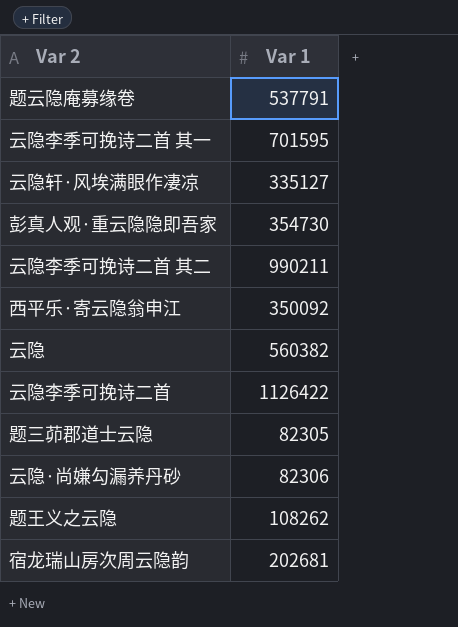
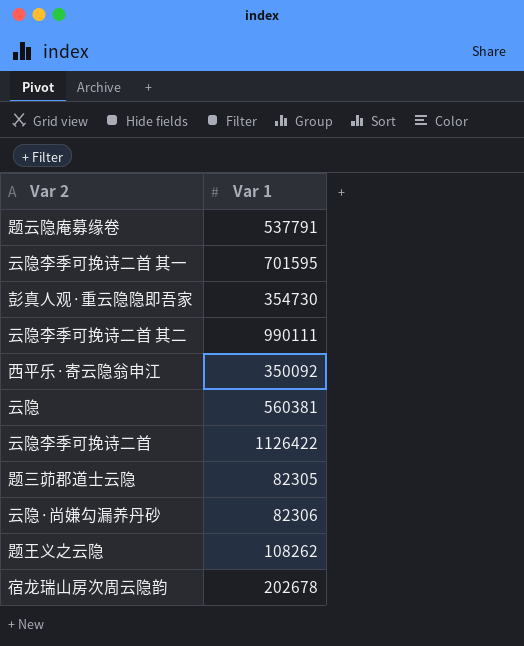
row 云隐轩·风埃满眼作凄凉: 335127 -> none
云隐李季可挽诗二首 其二 | Var 1: 990211 -> 990111
云隐 | Var 1: 560382 -> 560381
宿龙瑞山房次周云隐韵 | Var 1: 202681 -> 202678

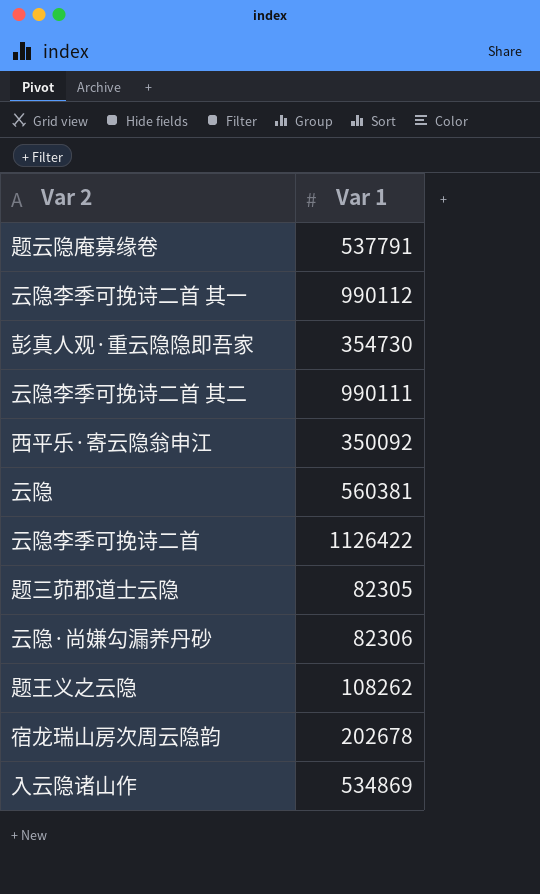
云隐李季可挽诗二首 其一 | Var 1: 701595 -> 990112
row 入云隐诸山作: none -> 534869

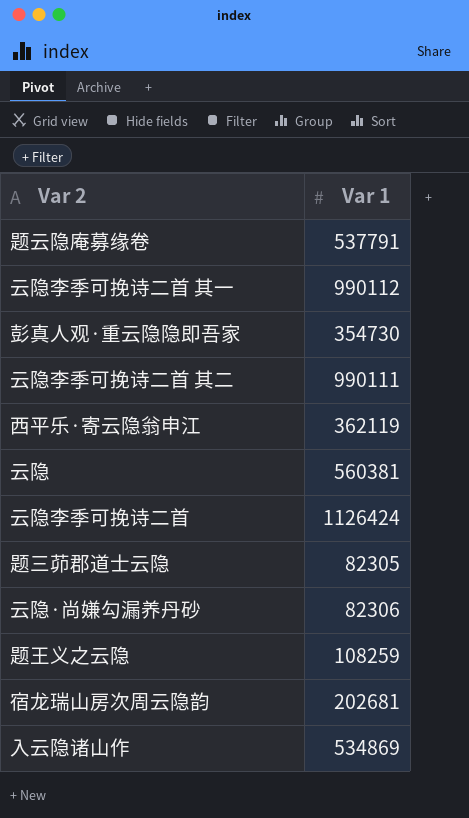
西平乐·寄云隐翁申江 | Var 1: 350092 -> 362119
云隐李季可挽诗二首 | Var 1: 1126422 -> 1126424
题王义之云隐 | Var 1: 108262 -> 108259
宿龙瑞山房次周云隐韵 | Var 1: 202678 -> 202681

